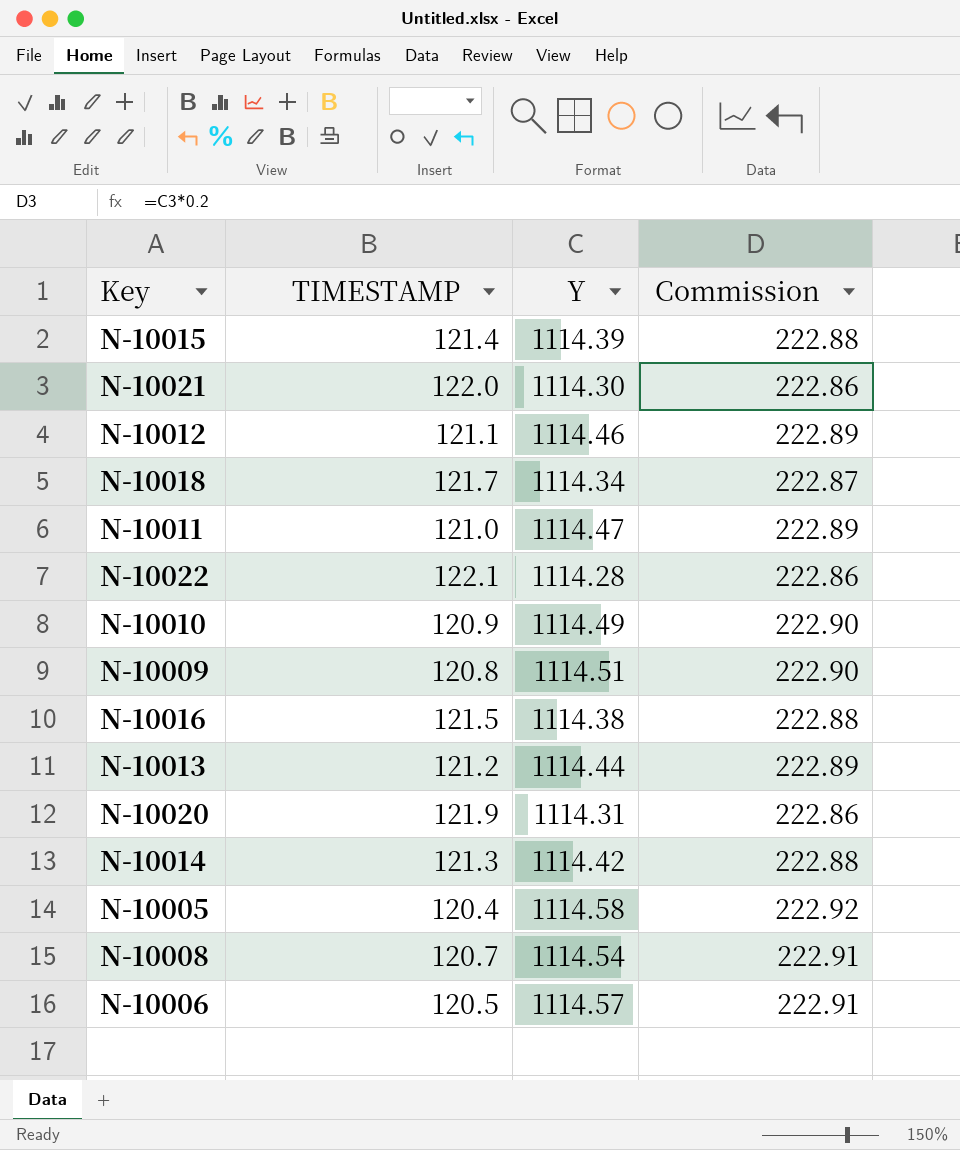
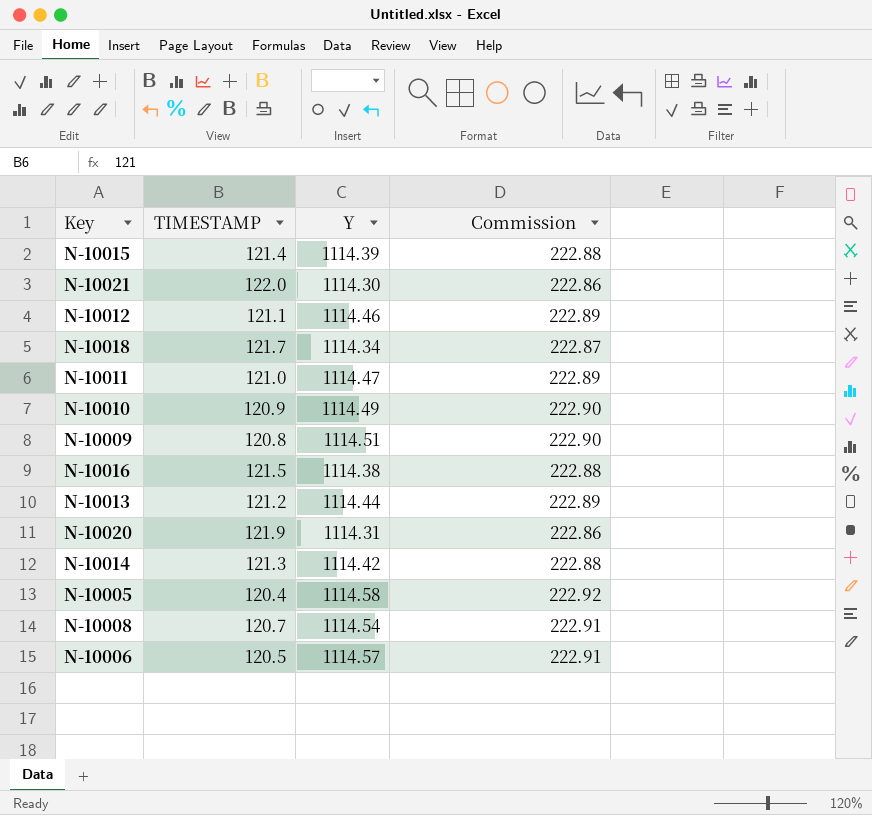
row N-10022: 122.1 | 1114.28 | 222.86 -> none

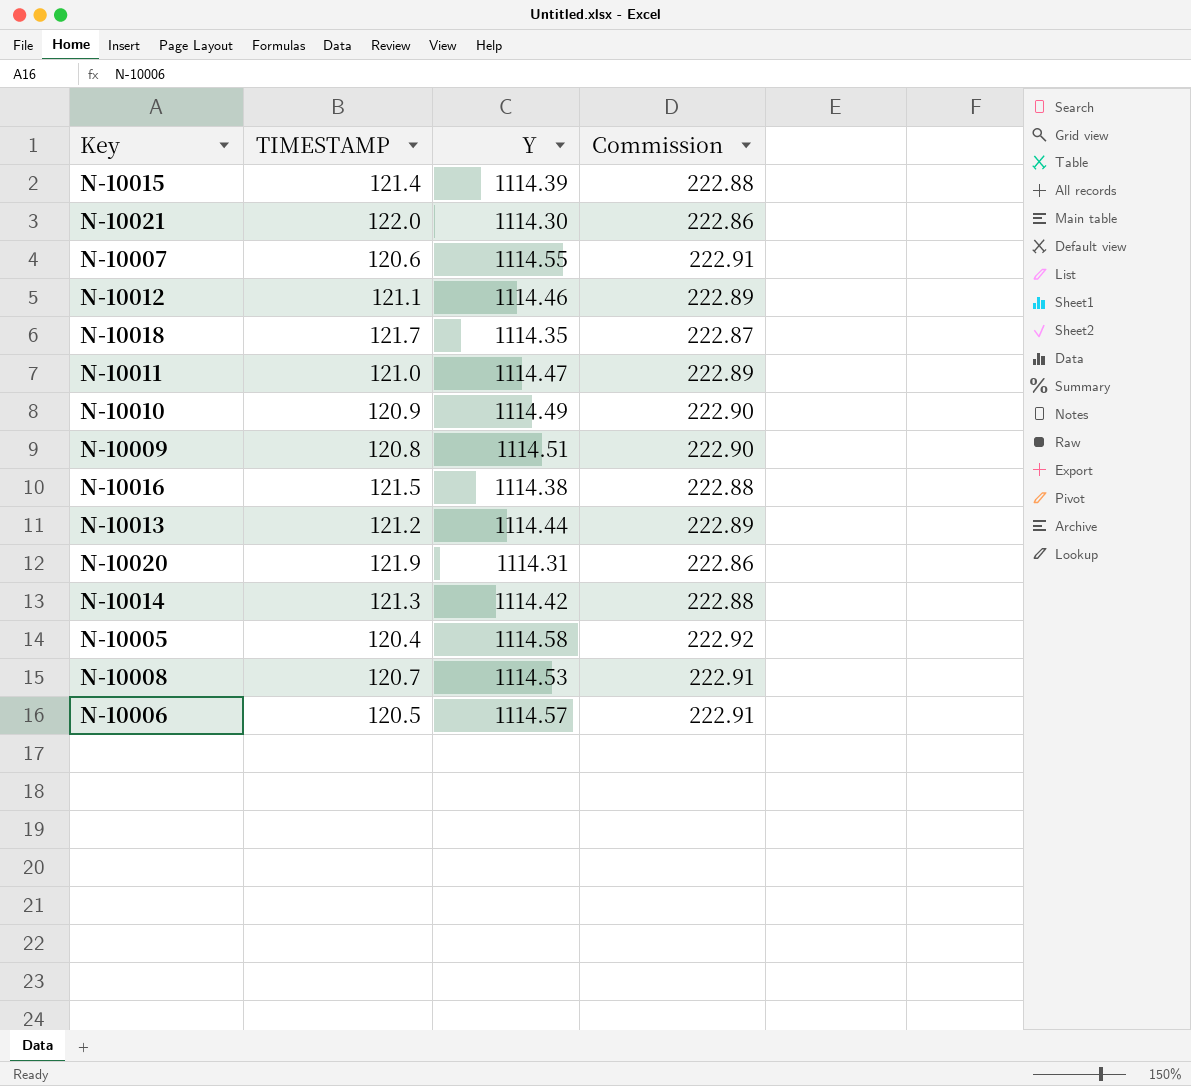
row N-10007: none -> 120.6 | 1114.55 | 222.91
N-10018 | Y: 1114.34 -> 1114.35
N-10008 | Y: 1114.54 -> 1114.53

